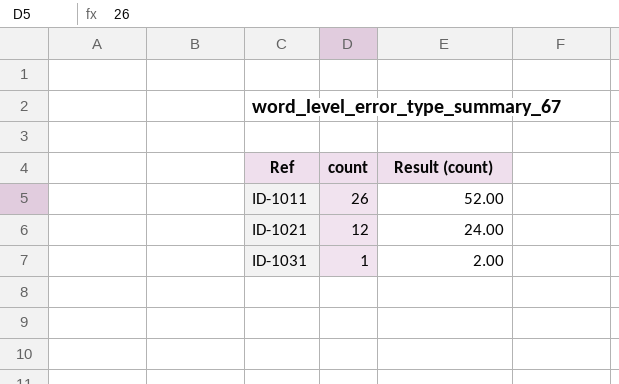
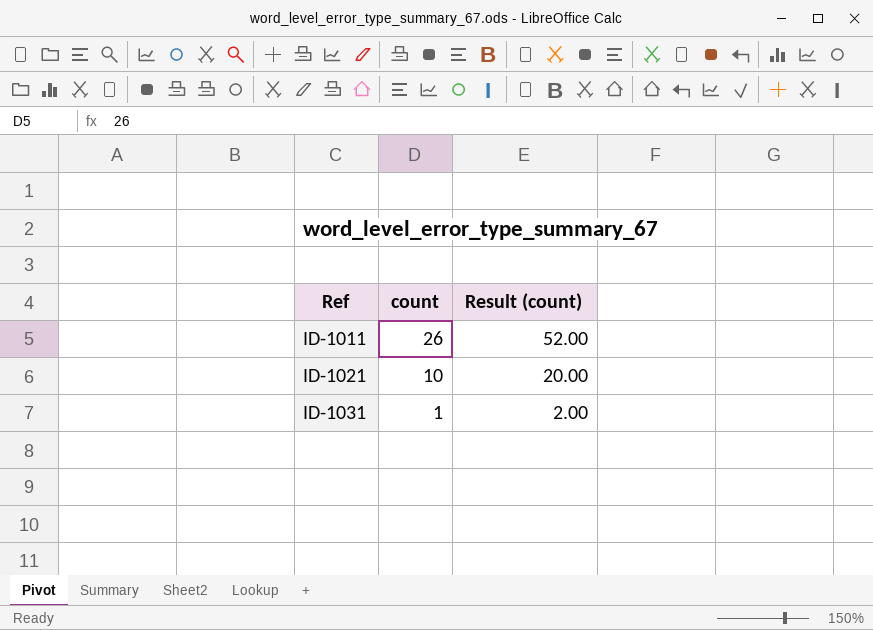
ID-1021 | count: 12 -> 10
ID-1021 | Result (count): 24.00 -> 20.00

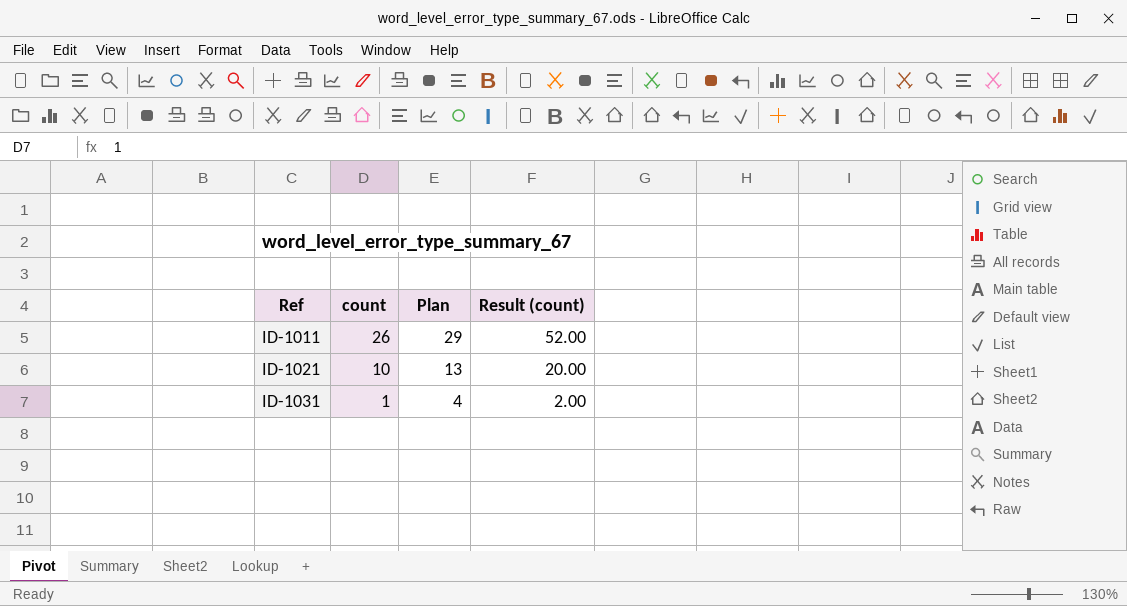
column Plan | formula: none -> [count] + 3

